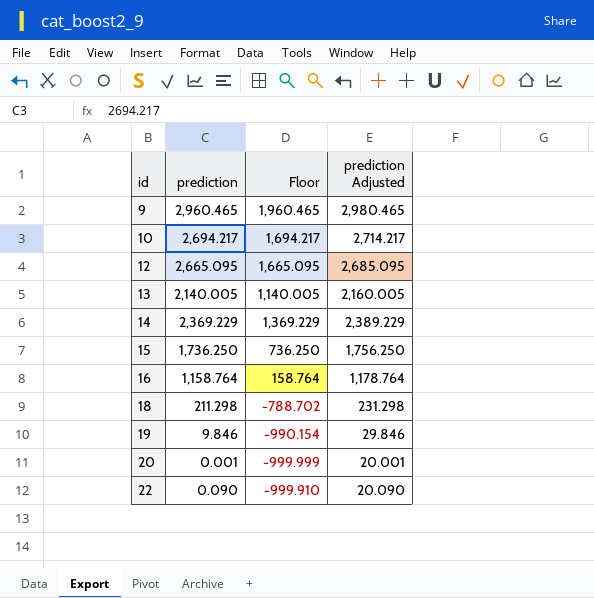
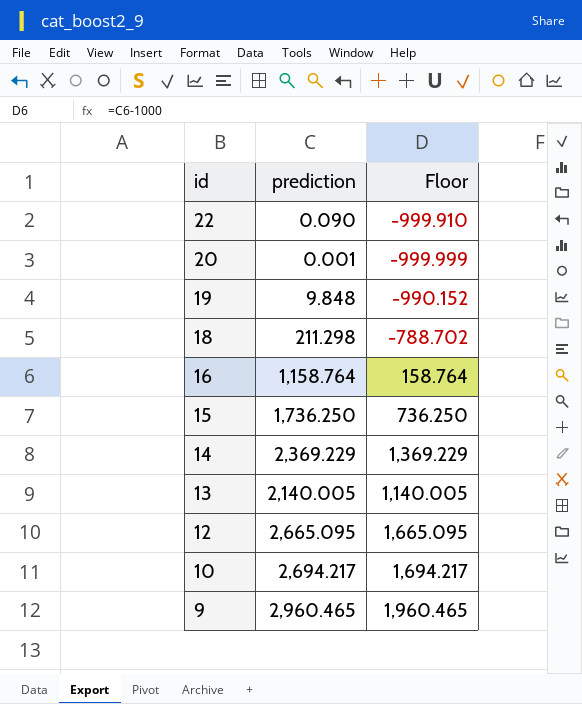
row order: id ascending -> id descending
column prediction Adjusted | formula: [prediction] + 20 -> none
19 | prediction: 9.846 -> 9.848
19 | Floor: -990.154 -> -990.152

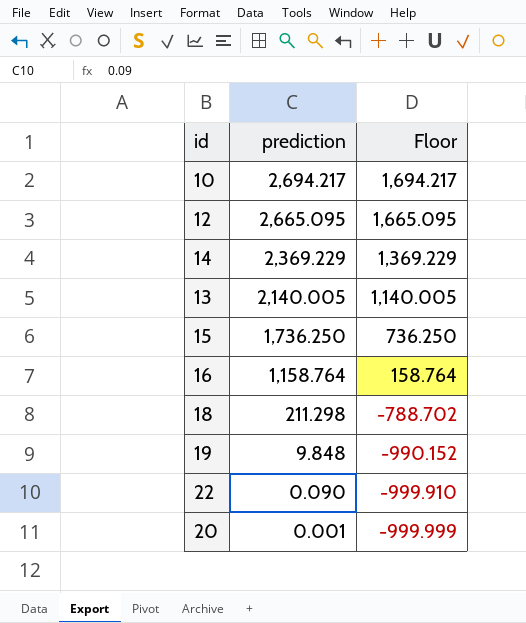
row order: id descending -> prediction descending
row 9: 2,960.465 | 1,960.465 -> none

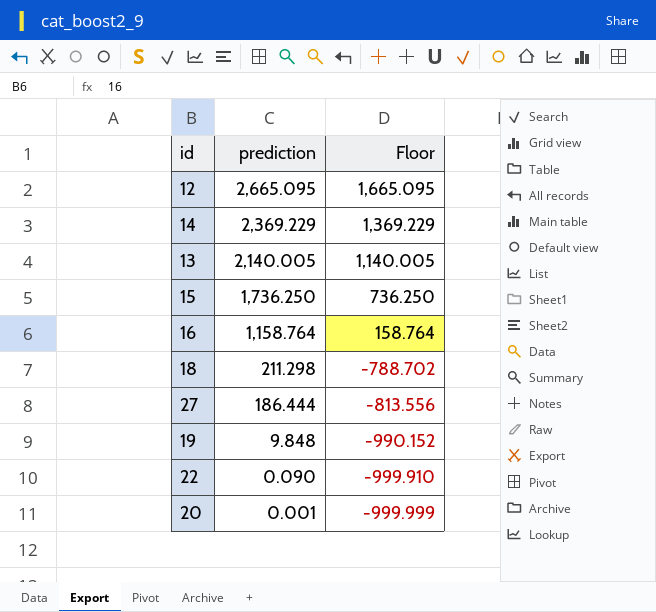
row 10: 2,694.217 | 1,694.217 -> none
row 27: none -> 186.444 | -813.556

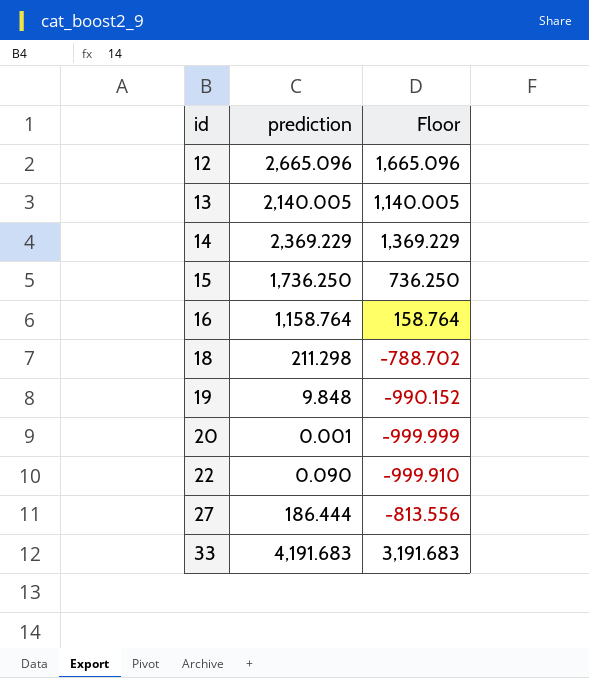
row order: prediction descending -> id ascending
12 | prediction: 2,665.095 -> 2,665.096
12 | Floor: 1,665.095 -> 1,665.096
row 33: none -> 4,191.683 | 3,191.683

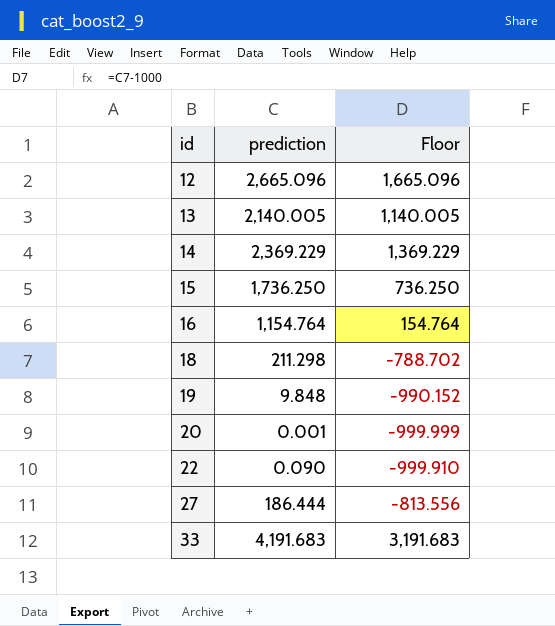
16 | prediction: 1,158.764 -> 1,154.764
16 | Floor: 158.764 -> 154.764

